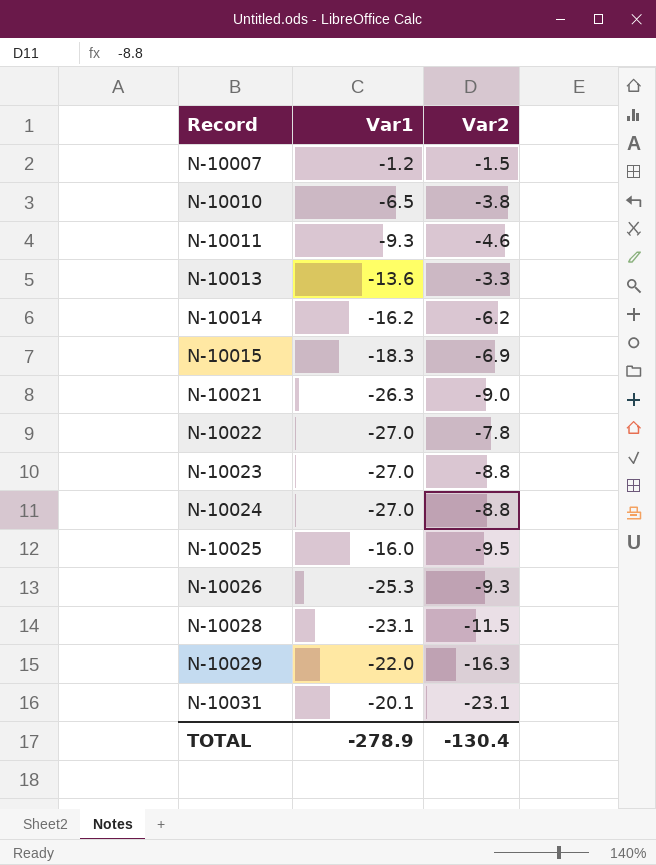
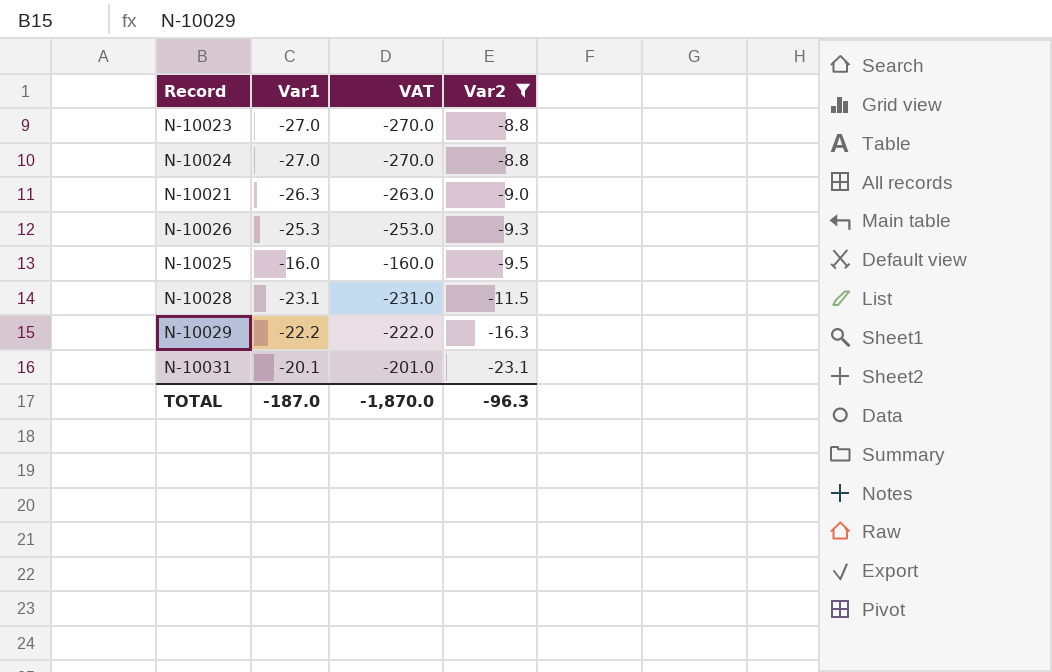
filter: none -> Var2 <= -8.8
row order: Record ascending -> Var2 descending
column VAT | formula: none -> [Var1] * 10
N-10029 | Var1: -22.0 -> -22.2
TOTAL | Var1: -278.9 -> -187.0
TOTAL | Var2: -130.4 -> -96.3

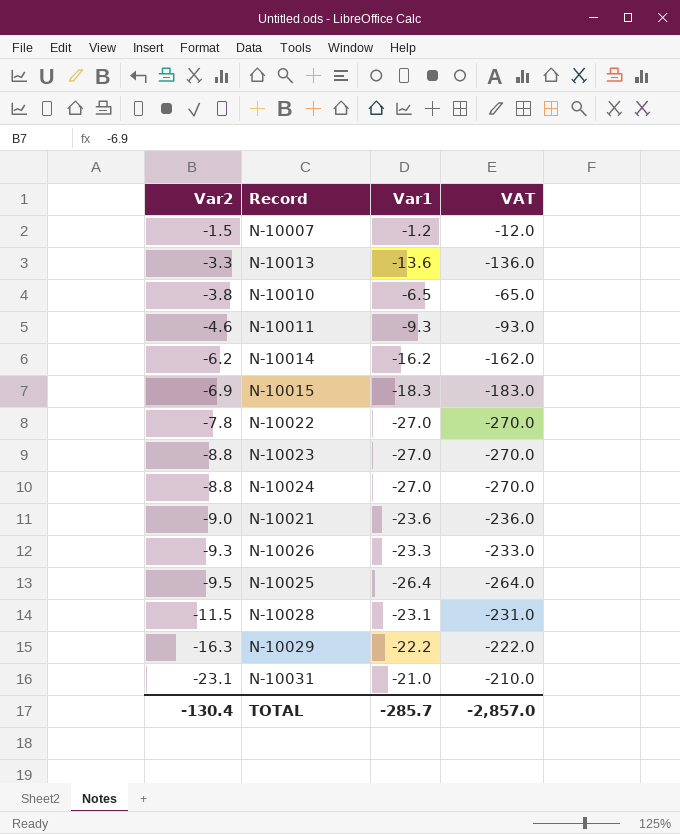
filter: Var2 <= -8.8 -> none
column Var2 | position: 4 -> 1
N-10021 | Var1: -26.3 -> -23.6
N-10021 | VAT: -263.0 -> -236.0
N-10026 | Var1: -25.3 -> -23.3
N-10026 | VAT: -253.0 -> -233.0
N-10025 | Var1: -16.0 -> -26.4
N-10025 | VAT: -160.0 -> -264.0
N-10031 | Var1: -20.1 -> -21.0
N-10031 | VAT: -201.0 -> -210.0
TOTAL | Var2: -96.3 -> -130.4
TOTAL | Var1: -187.0 -> -285.7
TOTAL | VAT: -1,870.0 -> -2,857.0

